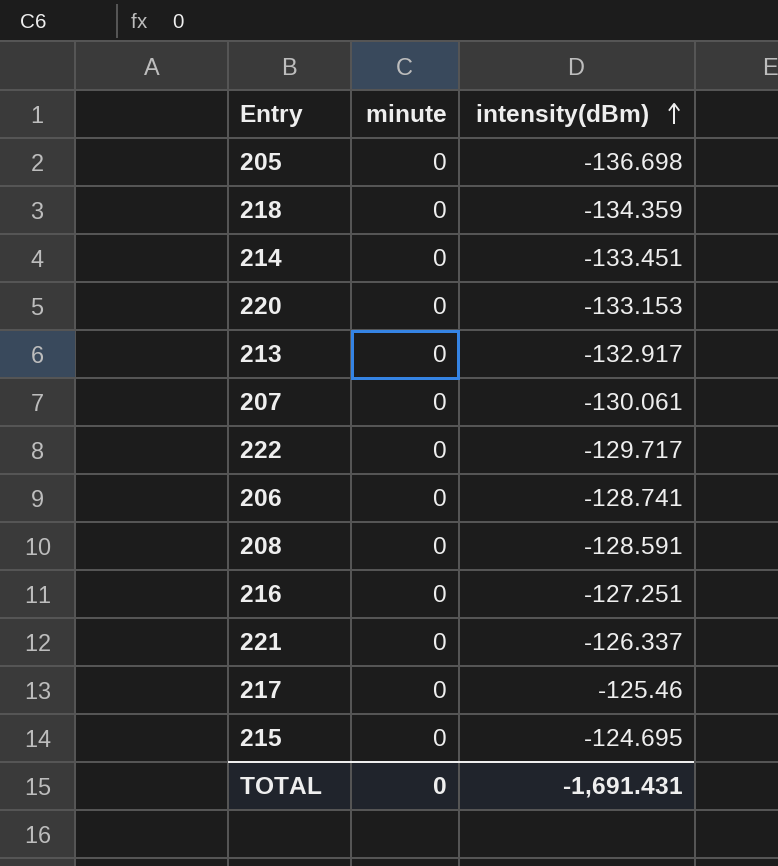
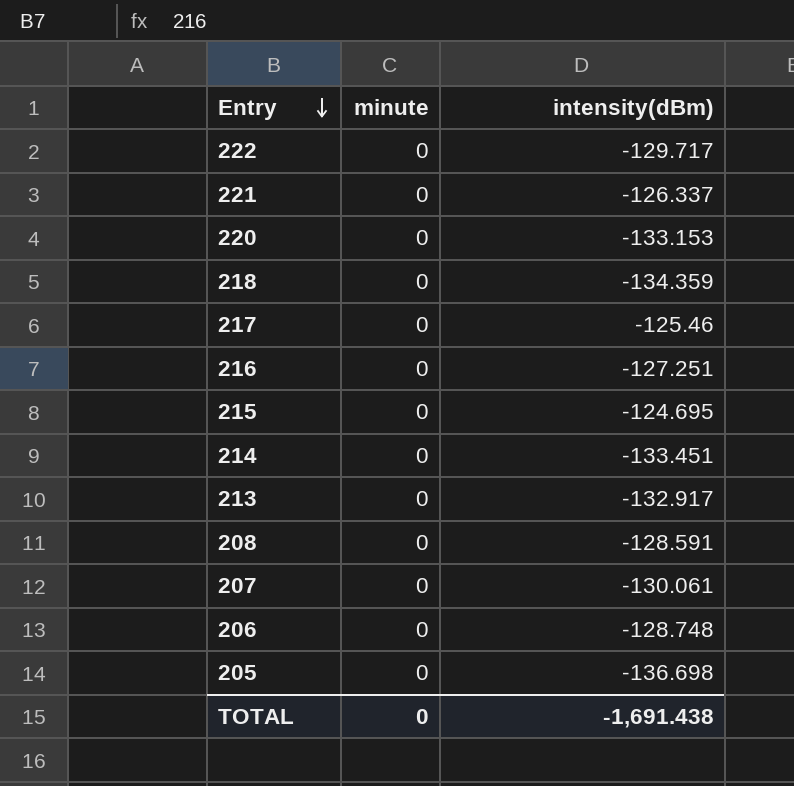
row order: intensity(dBm) ascending -> Entry descending
206 | intensity(dBm): -128.741 -> -128.748
TOTAL | intensity(dBm): -1,691.431 -> -1,691.438

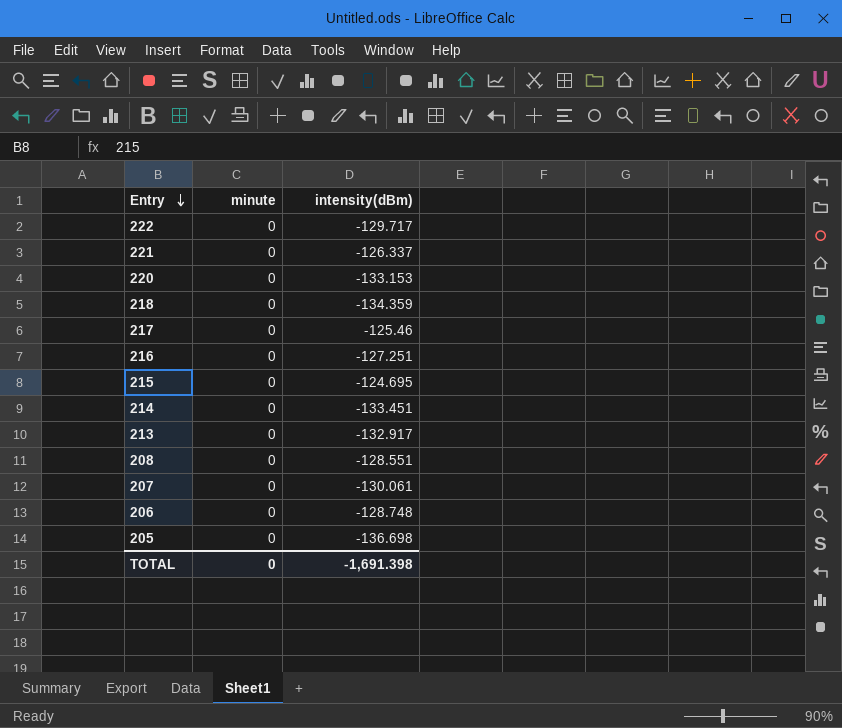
208 | intensity(dBm): -128.591 -> -128.551
TOTAL | intensity(dBm): -1,691.438 -> -1,691.398

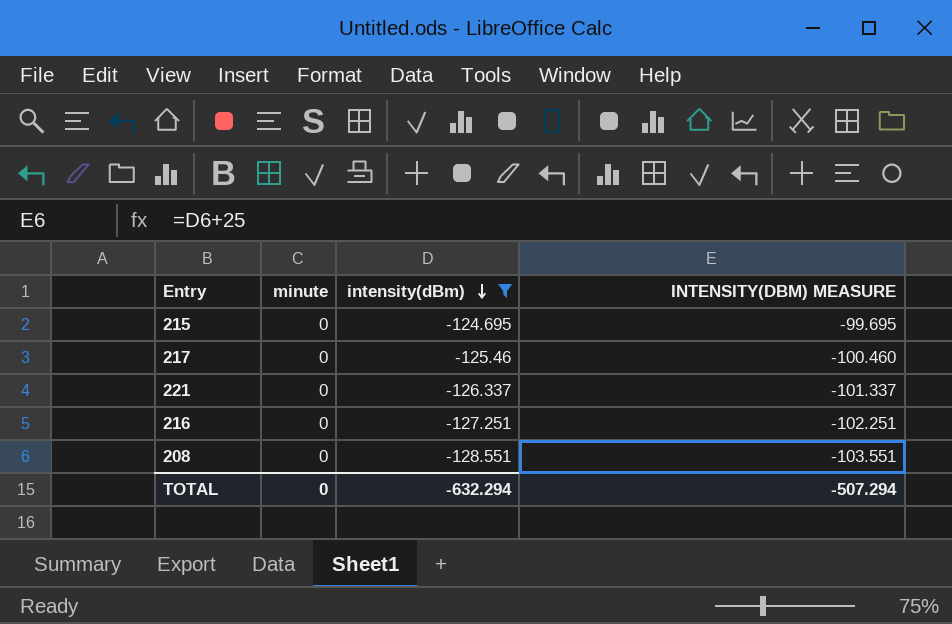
filter: none -> intensity(dBm) >= -128.551
row order: Entry descending -> intensity(dBm) descending
column INTENSITY(DBM) MEASURE | formula: none -> [intensity(dBm)] + 25
TOTAL | intensity(dBm): -1,691.398 -> -632.294

